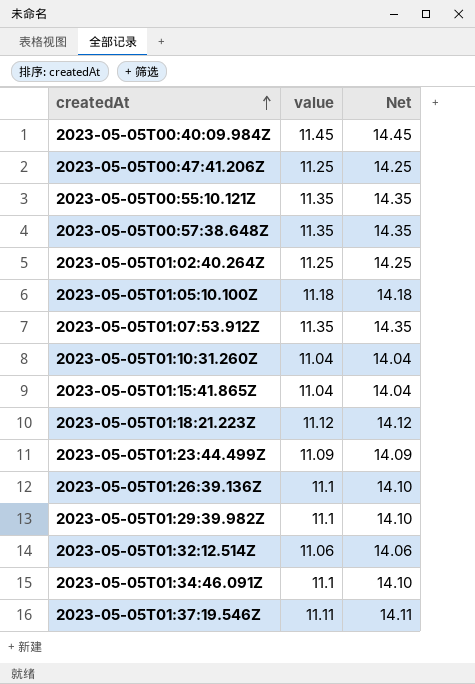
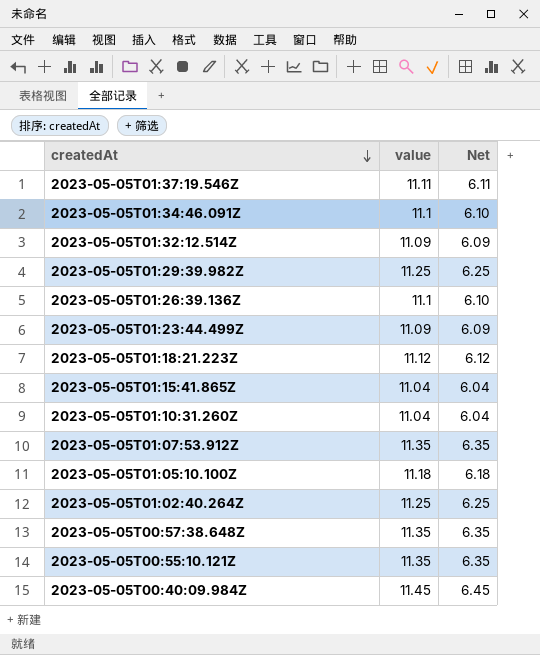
row order: createdAt ascending -> createdAt descending
column Net | formula: [value] + 3 -> [value] - 5
row 2023-05-05T00:47:41.206Z: 11.25 | 14.25 -> none
2023-05-05T01:32:12.514Z | value: 11.06 -> 11.09
2023-05-05T01:29:39.982Z | value: 11.1 -> 11.25

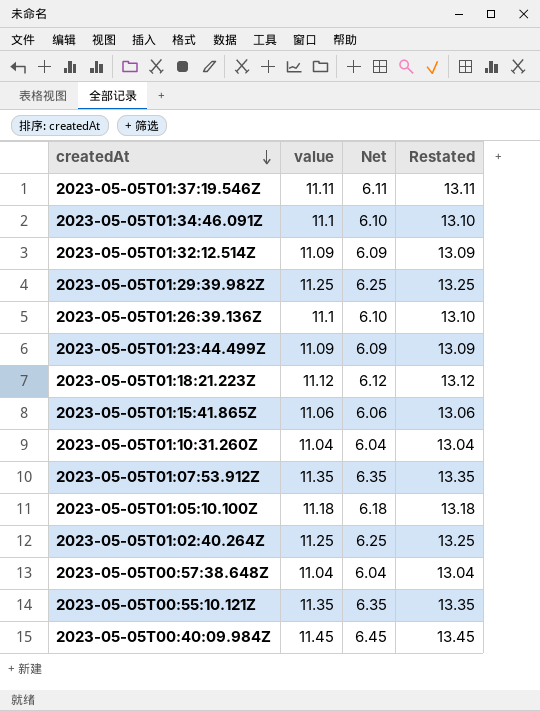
column Restated | formula: none -> [value] + 2
2023-05-05T01:15:41.865Z | value: 11.04 -> 11.06
2023-05-05T01:15:41.865Z | Net: 6.04 -> 6.06
2023-05-05T00:57:38.648Z | value: 11.35 -> 11.04
2023-05-05T00:57:38.648Z | Net: 6.35 -> 6.04

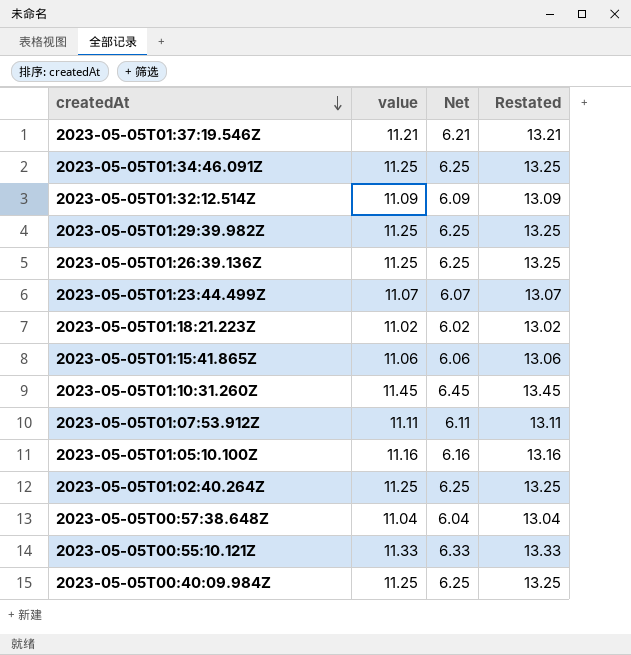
2023-05-05T01:37:19.546Z | value: 11.11 -> 11.21
2023-05-05T01:37:19.546Z | Net: 6.11 -> 6.21
2023-05-05T01:37:19.546Z | Restated: 13.11 -> 13.21
2023-05-05T01:34:46.091Z | value: 11.1 -> 11.25
2023-05-05T01:34:46.091Z | Net: 6.10 -> 6.25
2023-05-05T01:34:46.091Z | Restated: 13.10 -> 13.25
2023-05-05T01:26:39.136Z | value: 11.1 -> 11.25
2023-05-05T01:26:39.136Z | Net: 6.10 -> 6.25
2023-05-05T01:26:39.136Z | Restated: 13.10 -> 13.25
2023-05-05T01:23:44.499Z | value: 11.09 -> 11.07
2023-05-05T01:23:44.499Z | Net: 6.09 -> 6.07
2023-05-05T01:23:44.499Z | Restated: 13.09 -> 13.07
2023-05-05T01:18:21.223Z | value: 11.12 -> 11.02
2023-05-05T01:18:21.223Z | Net: 6.12 -> 6.02
2023-05-05T01:18:21.223Z | Restated: 13.12 -> 13.02
2023-05-05T01:10:31.260Z | value: 11.04 -> 11.45
2023-05-05T01:10:31.260Z | Net: 6.04 -> 6.45
2023-05-05T01:10:31.260Z | Restated: 13.04 -> 13.45
2023-05-05T01:07:53.912Z | value: 11.35 -> 11.11
2023-05-05T01:07:53.912Z | Net: 6.35 -> 6.11
2023-05-05T01:07:53.912Z | Restated: 13.35 -> 13.11
2023-05-05T01:05:10.100Z | value: 11.18 -> 11.16
2023-05-05T01:05:10.100Z | Net: 6.18 -> 6.16
2023-05-05T01:05:10.100Z | Restated: 13.18 -> 13.16
2023-05-05T00:55:10.121Z | value: 11.35 -> 11.33
2023-05-05T00:55:10.121Z | Net: 6.35 -> 6.33
2023-05-05T00:55:10.121Z | Restated: 13.35 -> 13.33
2023-05-05T00:40:09.984Z | value: 11.45 -> 11.25
2023-05-05T00:40:09.984Z | Net: 6.45 -> 6.25
2023-05-05T00:40:09.984Z | Restated: 13.45 -> 13.25

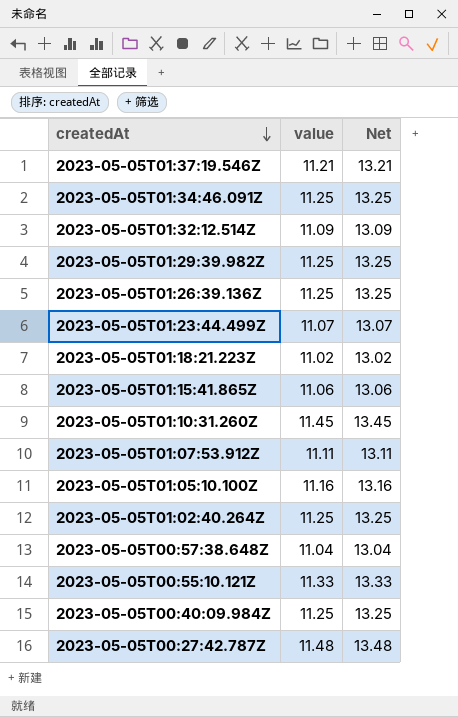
column Restated | formula: [value] + 2 -> none
column Net | formula: [value] - 5 -> [value] + 2
row 2023-05-05T00:27:42.787Z: none -> 11.48 | 13.48

